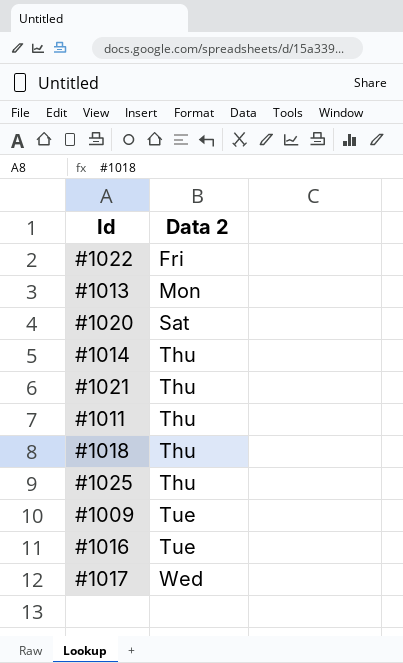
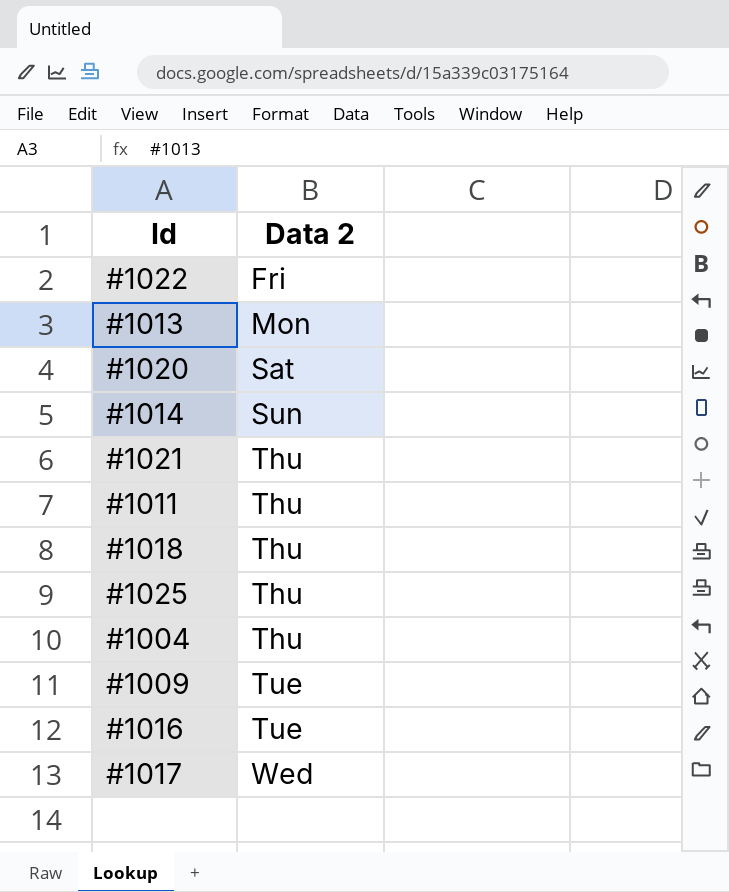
#1014 | Data 2: Thu -> Sun
row #1004: none -> Thu

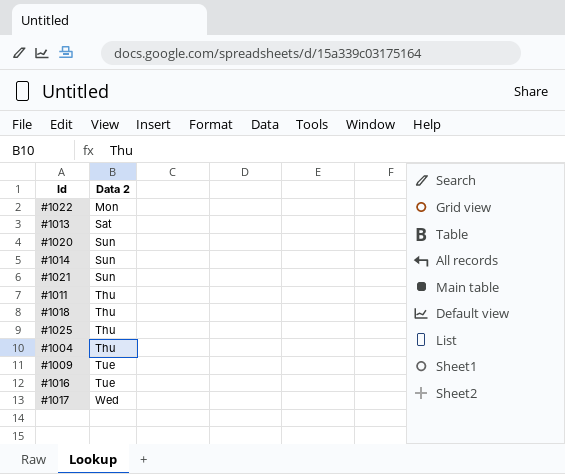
#1022 | Data 2: Fri -> Mon
#1013 | Data 2: Mon -> Sat
#1020 | Data 2: Sat -> Sun
#1021 | Data 2: Thu -> Sun

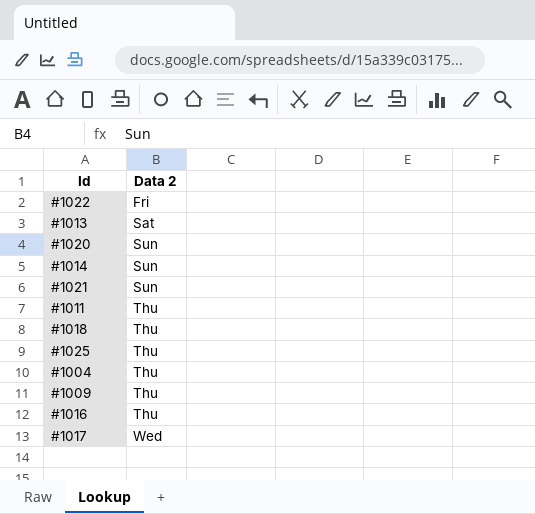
#1022 | Data 2: Mon -> Fri
#1009 | Data 2: Tue -> Thu
#1016 | Data 2: Tue -> Thu

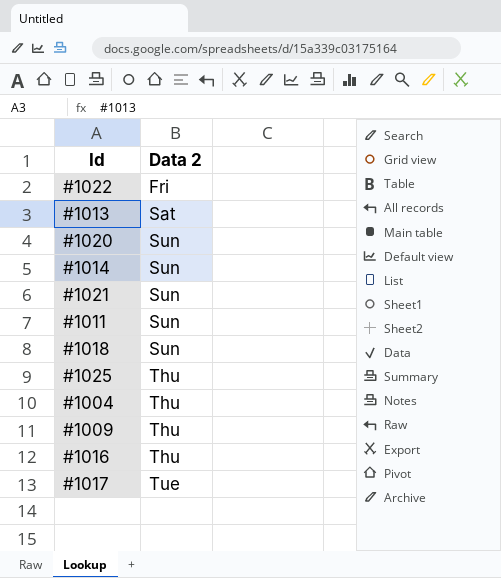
#1011 | Data 2: Thu -> Sun
#1018 | Data 2: Thu -> Sun
#1017 | Data 2: Wed -> Tue

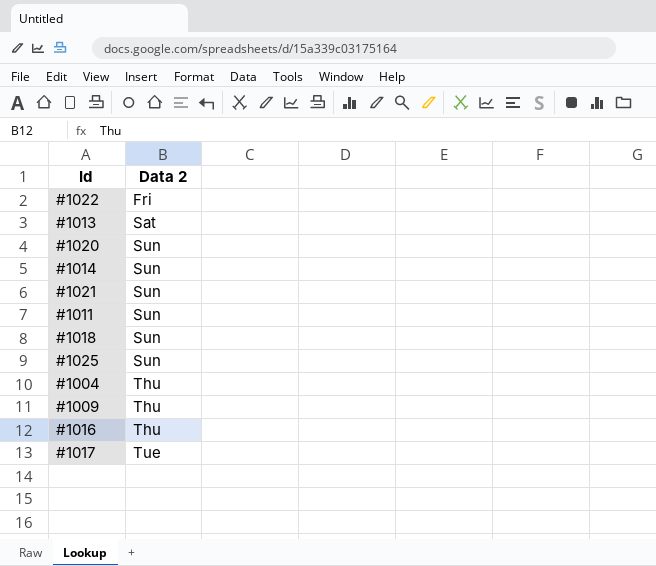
#1025 | Data 2: Thu -> Sun

